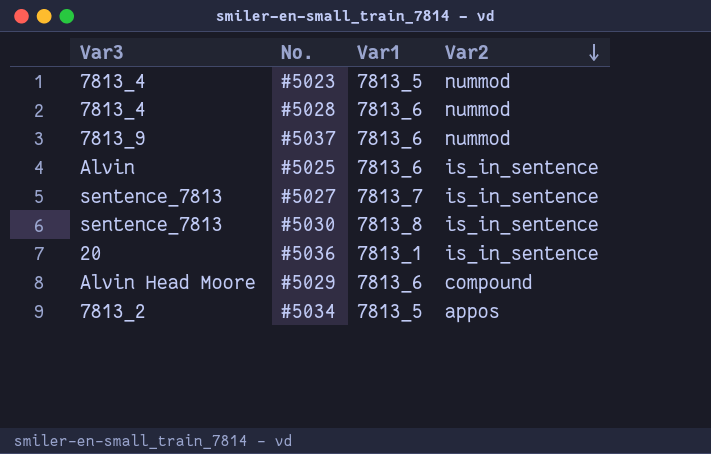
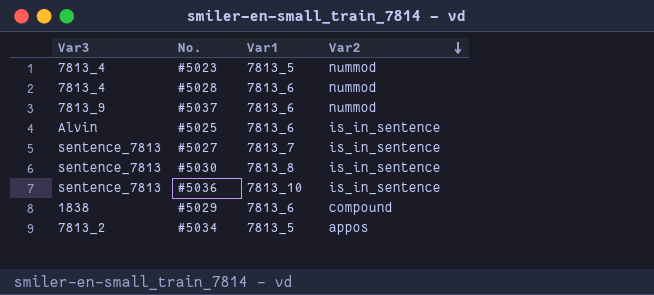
#5036 | Var3: 20 -> sentence_7813
#5036 | Var1: 7813_1 -> 7813_10
#5029 | Var3: Alvin Head Moore -> 1838

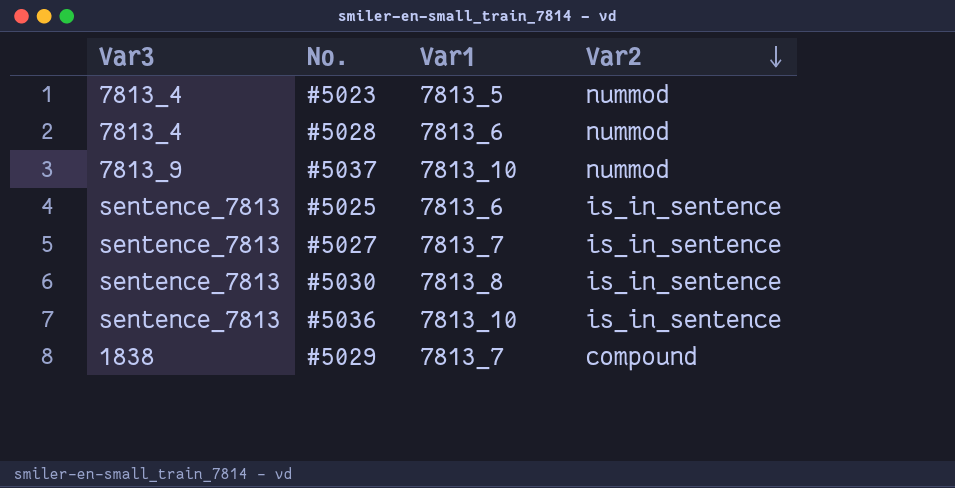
row #5034: 7813_2 | 7813_5 | appos -> none
#5037 | Var1: 7813_6 -> 7813_10
#5025 | Var3: Alvin -> sentence_7813
#5029 | Var1: 7813_6 -> 7813_7

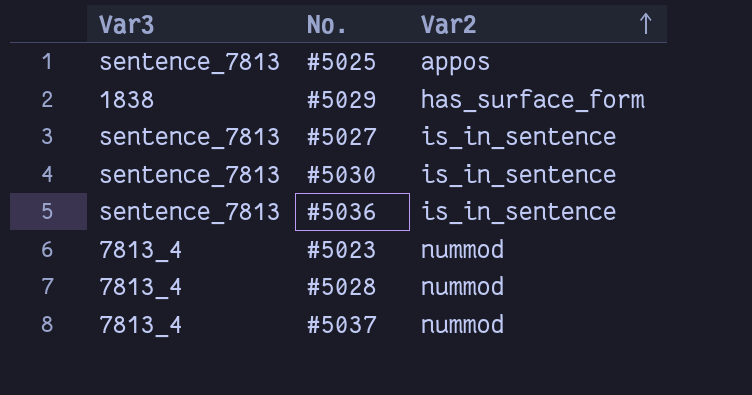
row order: Var2 descending -> Var2 ascending
column Var1 | position: 3 -> none
#5025 | Var2: is_in_sentence -> appos
#5029 | Var2: compound -> has_surface_form
#5037 | Var3: 7813_9 -> 7813_4

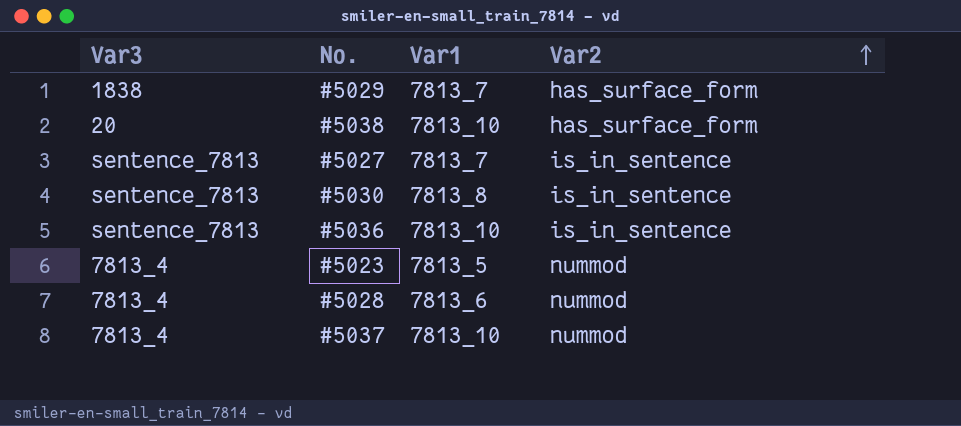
column Var1 | position: none -> 3
row #5025: sentence_7813 | appos -> none
row #5038: none -> 20 | 7813_10 | has_surface_form

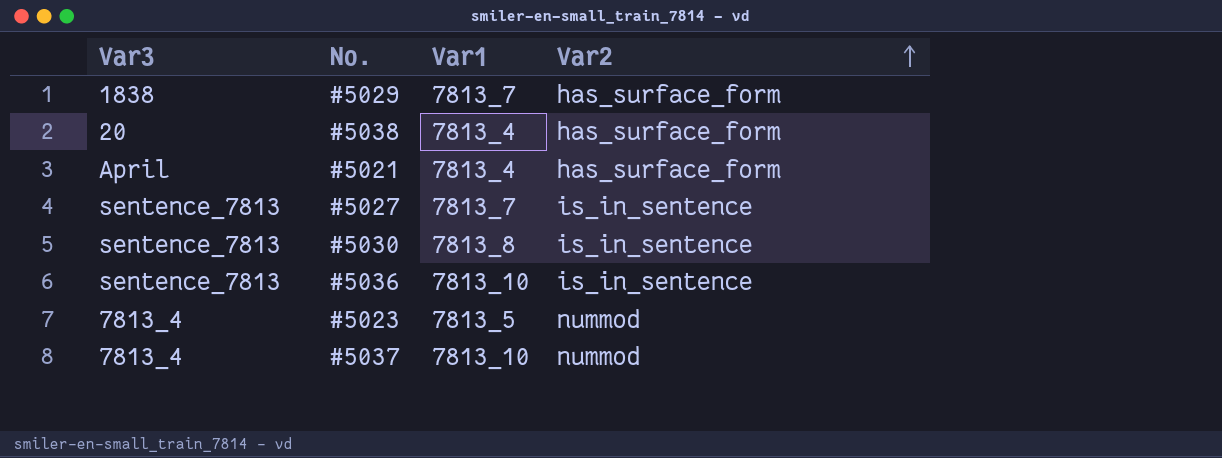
row #5028: 7813_4 | 7813_6 | nummod -> none
#5038 | Var1: 7813_10 -> 7813_4
row #5021: none -> April | 7813_4 | has_surface_form

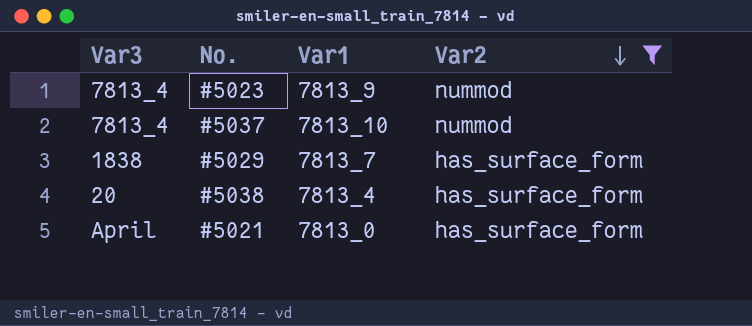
filter: none -> Var2 != is_in_sentence
row order: Var2 ascending -> Var2 descending
#5023 | Var1: 7813_5 -> 7813_9
#5021 | Var1: 7813_4 -> 7813_0

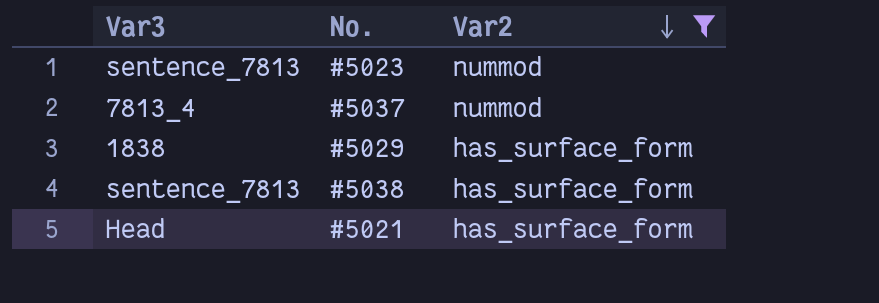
column Var1 | position: 3 -> none
#5023 | Var3: 7813_4 -> sentence_7813
#5038 | Var3: 20 -> sentence_7813
#5021 | Var3: April -> Head

